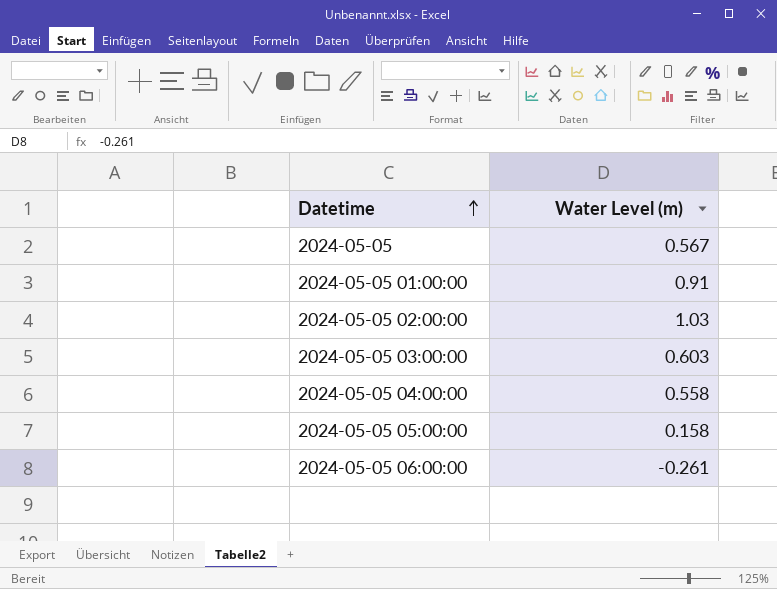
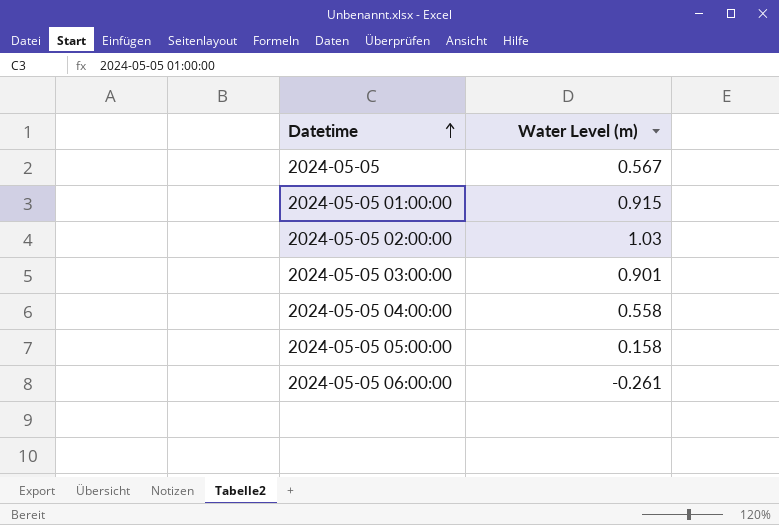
2024-05-05 01:00:00 | Water Level (m): 0.91 -> 0.915
2024-05-05 03:00:00 | Water Level (m): 0.603 -> 0.901

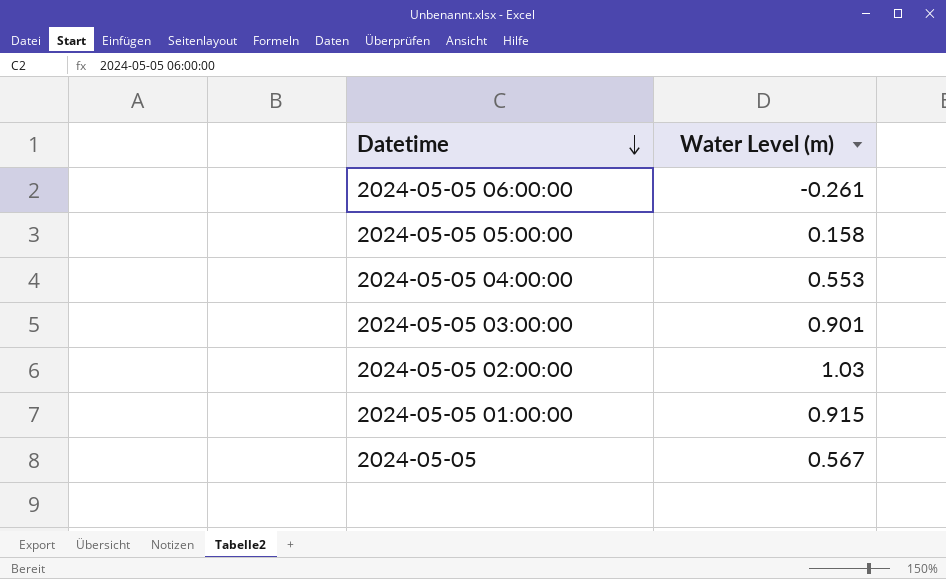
row order: Datetime ascending -> Datetime descending
2024-05-05 04:00:00 | Water Level (m): 0.558 -> 0.553

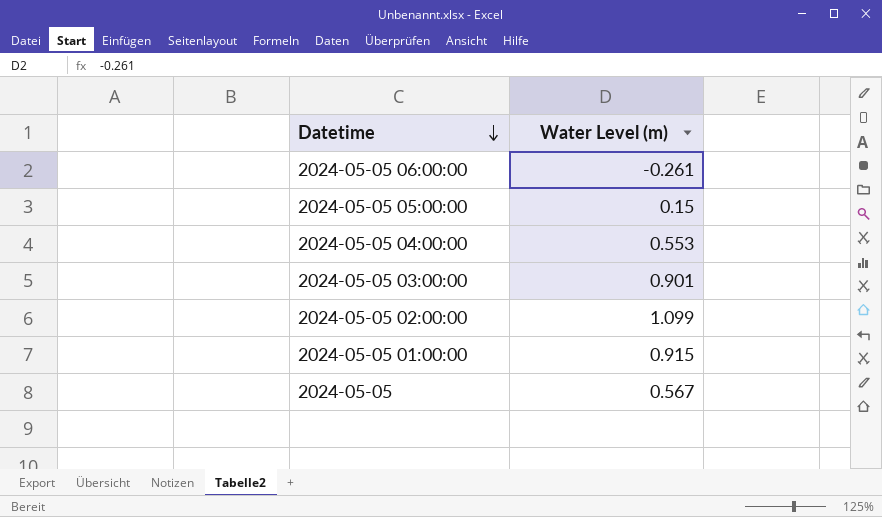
2024-05-05 05:00:00 | Water Level (m): 0.158 -> 0.15
2024-05-05 02:00:00 | Water Level (m): 1.03 -> 1.099

